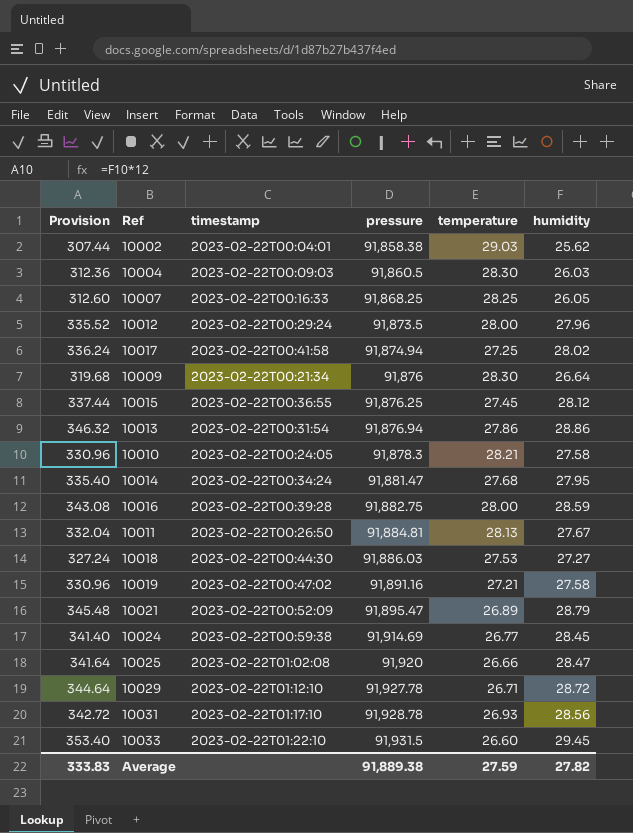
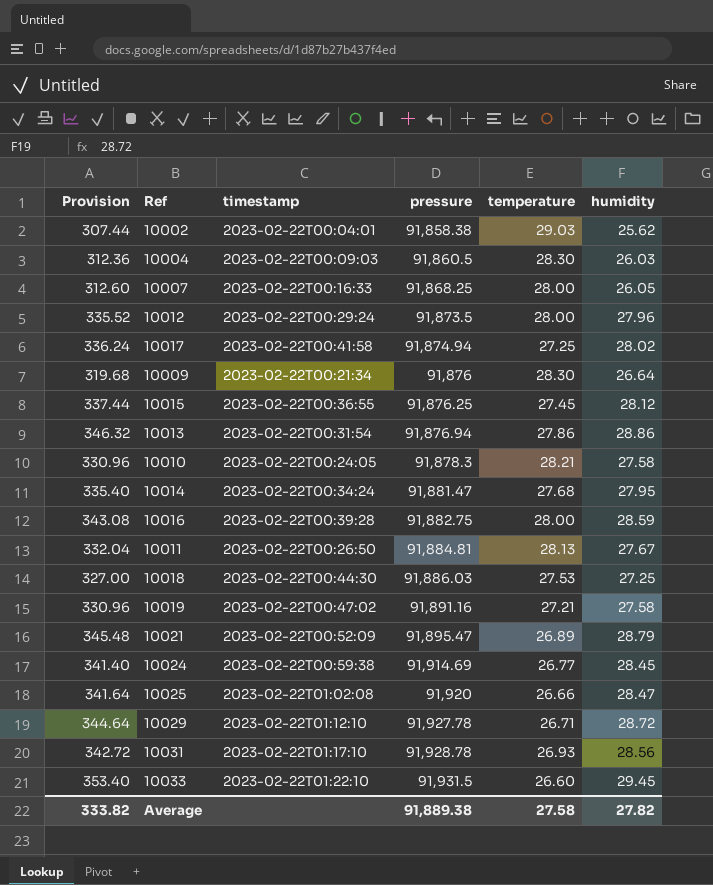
10007 | temperature: 28.25 -> 28.00
10018 | Provision: 327.24 -> 327.00
10018 | humidity: 27.27 -> 27.25
Average | Provision: 333.83 -> 333.82
Average | temperature: 27.59 -> 27.58

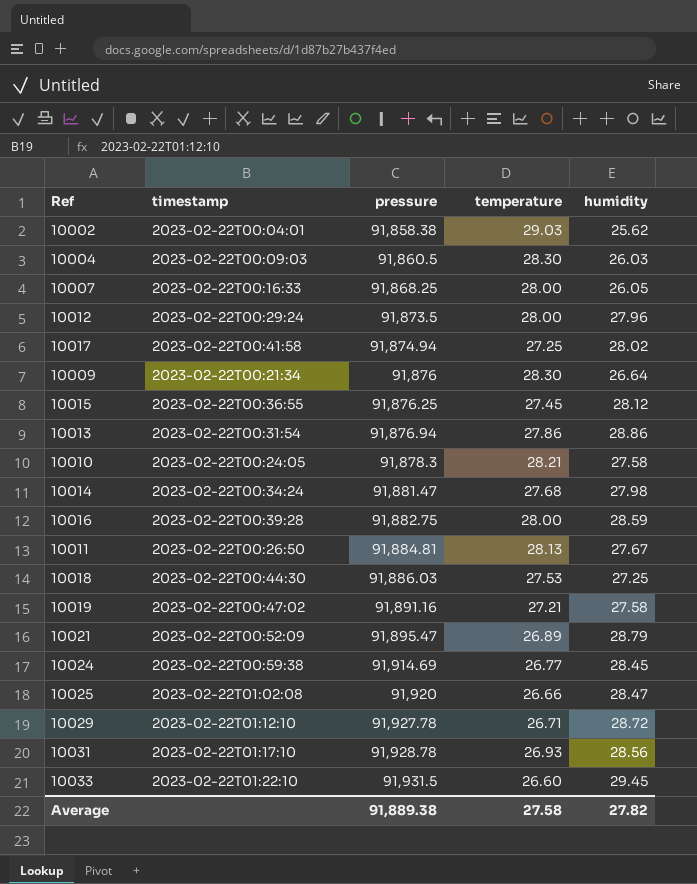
column Provision | formula: [humidity] * 12 -> none
10014 | humidity: 27.95 -> 27.98

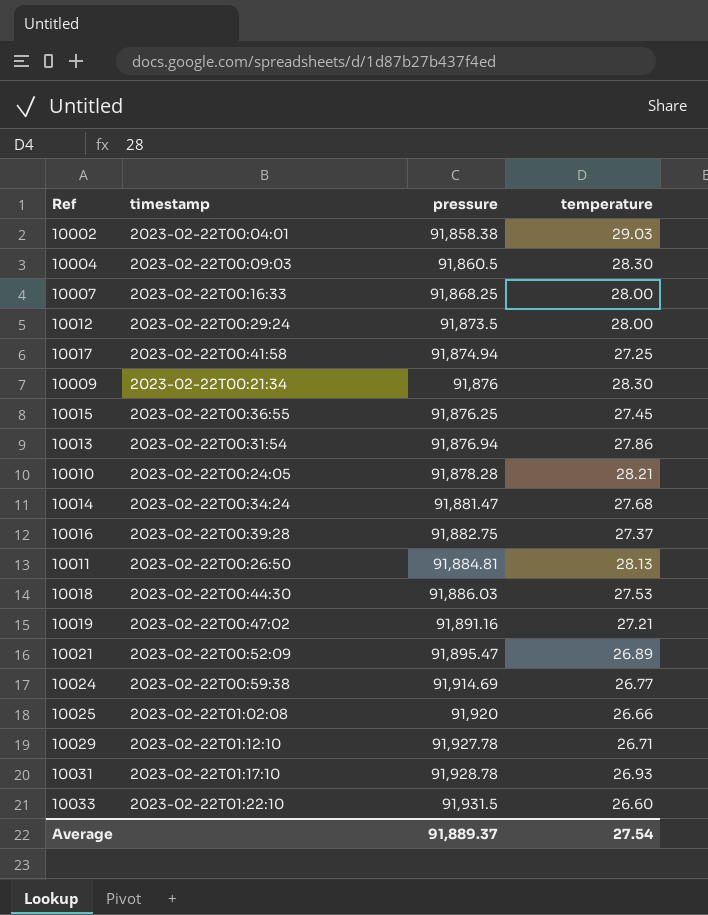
column humidity | position: 5 -> none
10010 | pressure: 91,878.3 -> 91,878.28
10016 | temperature: 28.00 -> 27.37
Average | pressure: 91,889.38 -> 91,889.37
Average | temperature: 27.58 -> 27.54

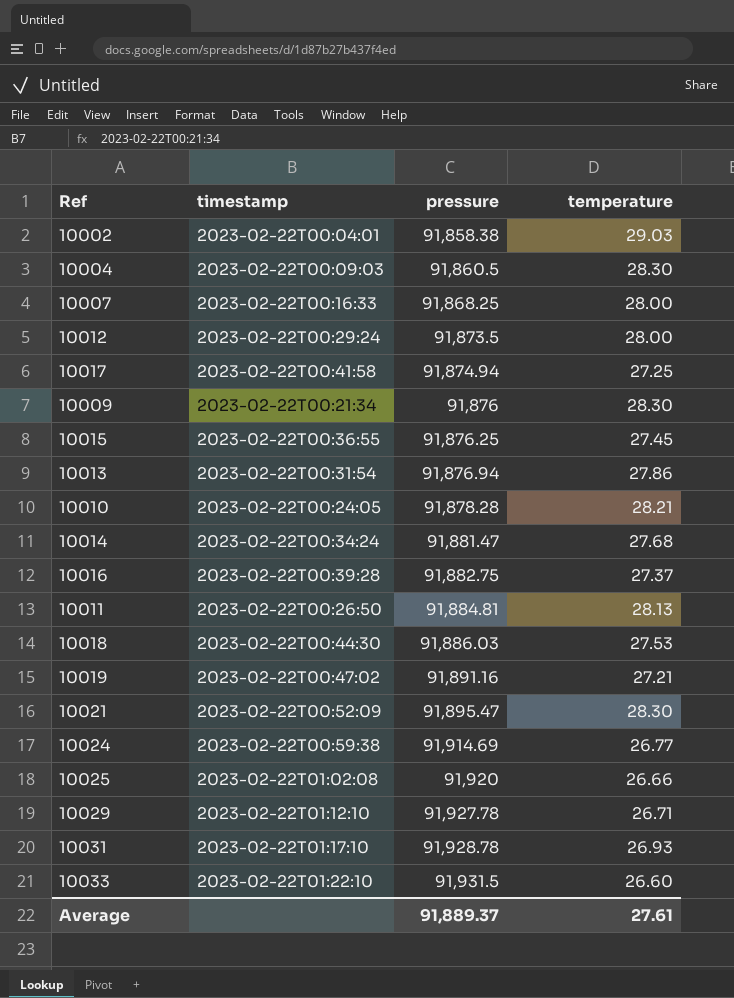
10021 | temperature: 26.89 -> 28.30
Average | temperature: 27.54 -> 27.61

